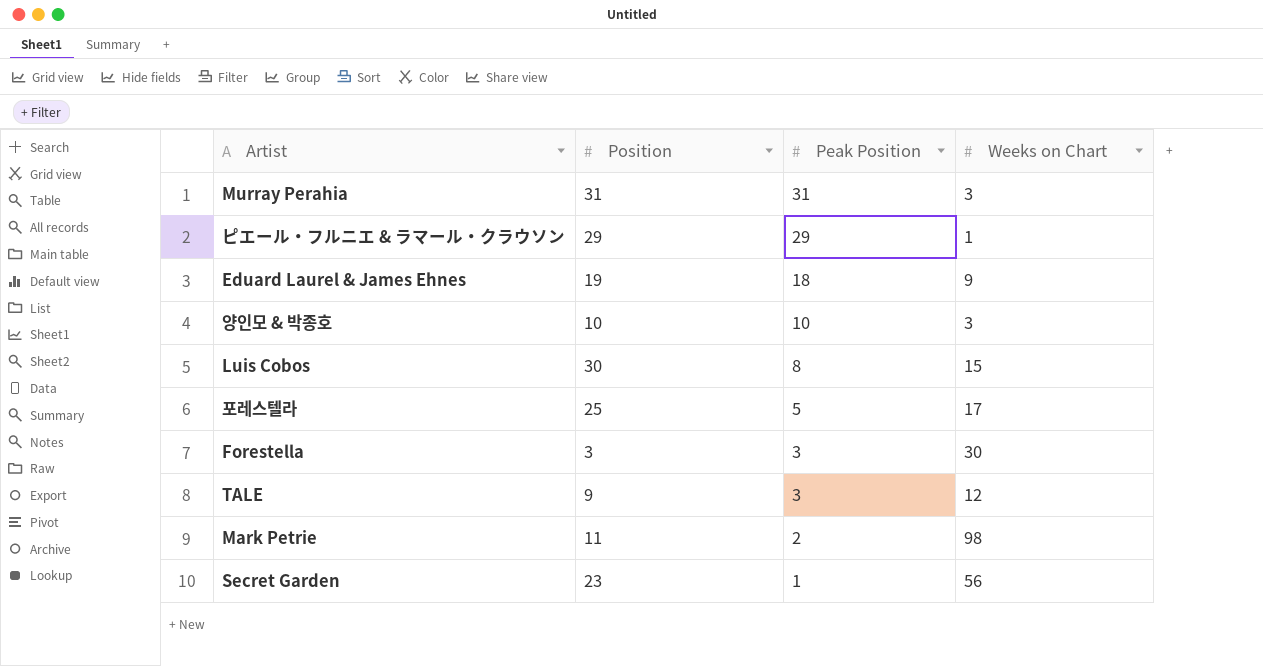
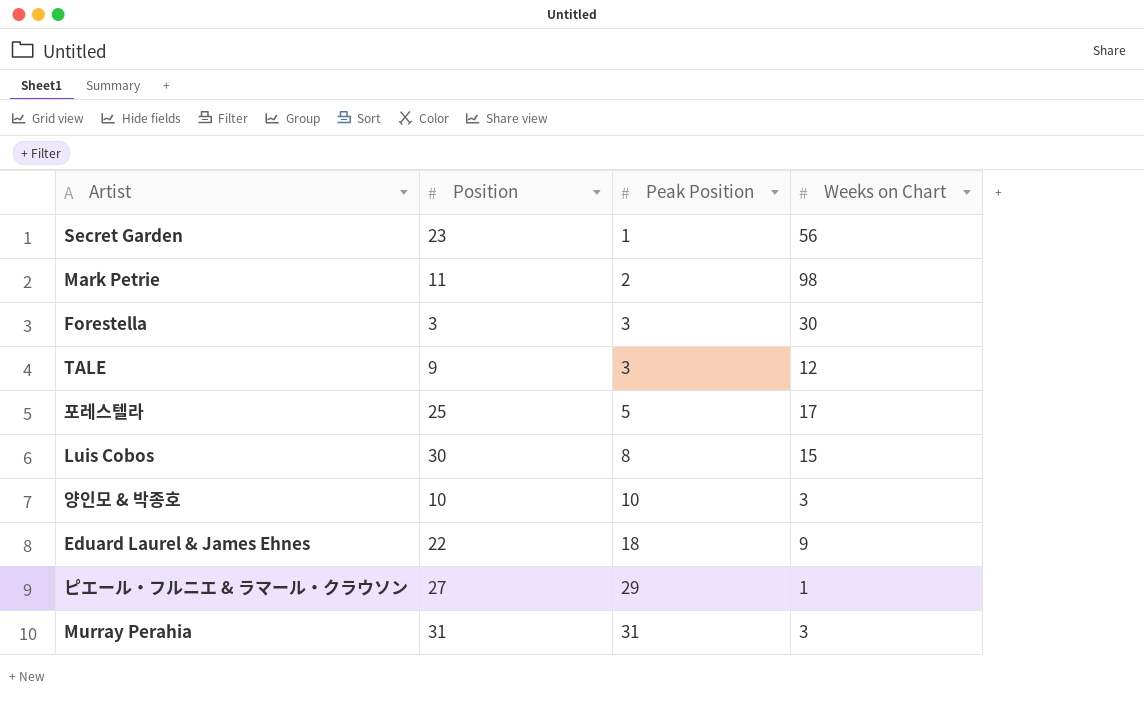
row order: Peak Position descending -> Peak Position ascending
Eduard Laurel & James Ehnes | Position: 19 -> 22
ピエール・フルニエ & ラマール・クラウソン | Position: 29 -> 27

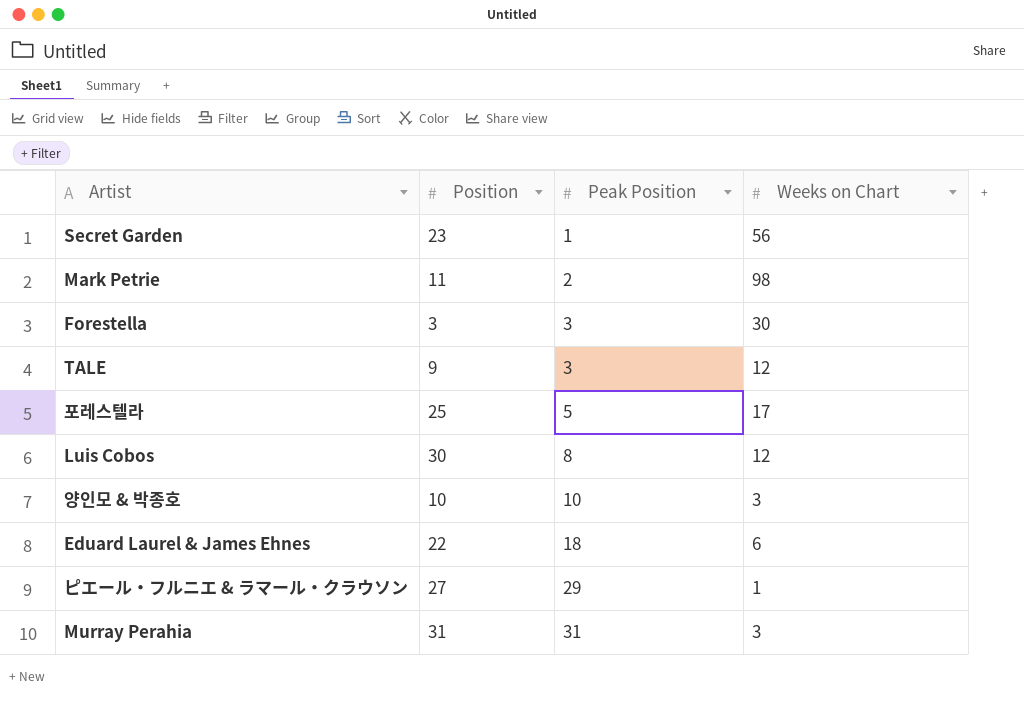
Luis Cobos | Weeks on Chart: 15 -> 12
Eduard Laurel & James Ehnes | Weeks on Chart: 9 -> 6

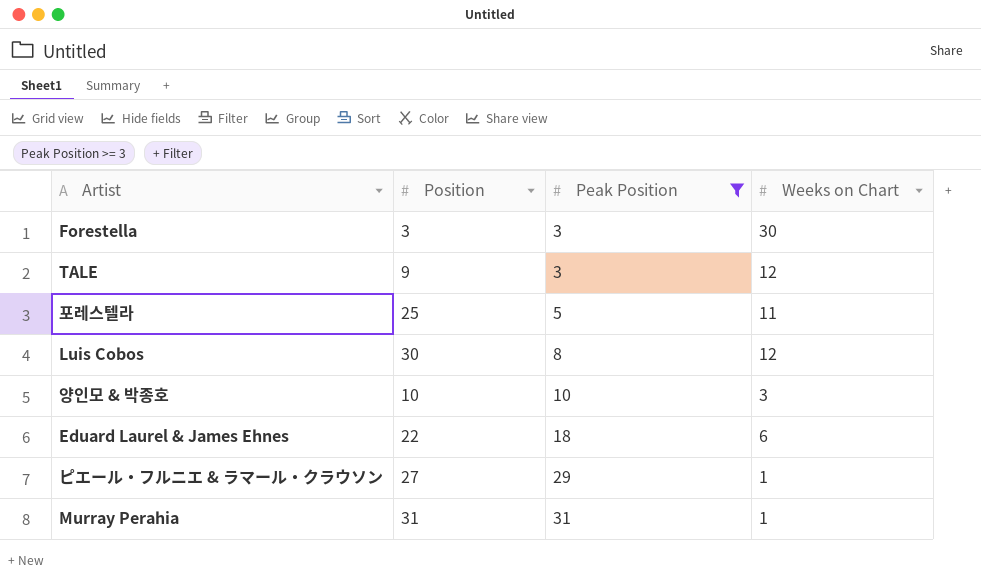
filter: none -> Peak Position >= 3
포레스텔라 | Weeks on Chart: 17 -> 11
Murray Perahia | Weeks on Chart: 3 -> 1

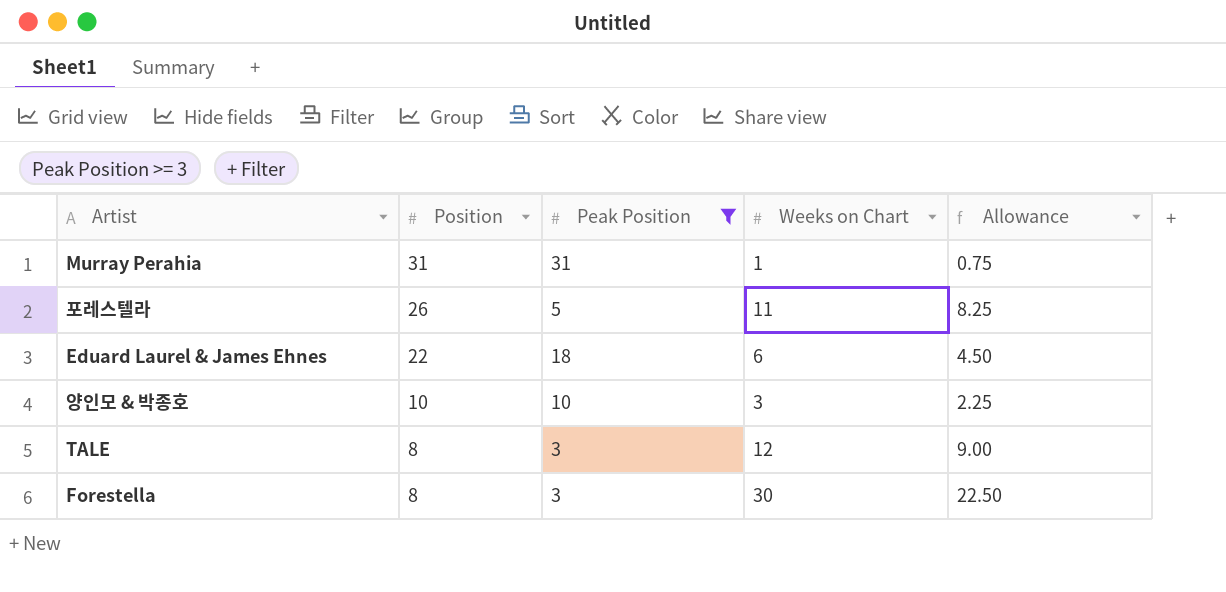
row order: Peak Position ascending -> Position descending
column Allowance | formula: none -> [Weeks on Chart] * 0.75
row Luis Cobos: 30 | 8 | 12 -> none
row ピエール・フルニエ & ラマール・クラウソン: 27 | 29 | 1 -> none
포레스텔라 | Position: 25 -> 26
TALE | Position: 9 -> 8
Forestella | Position: 3 -> 8

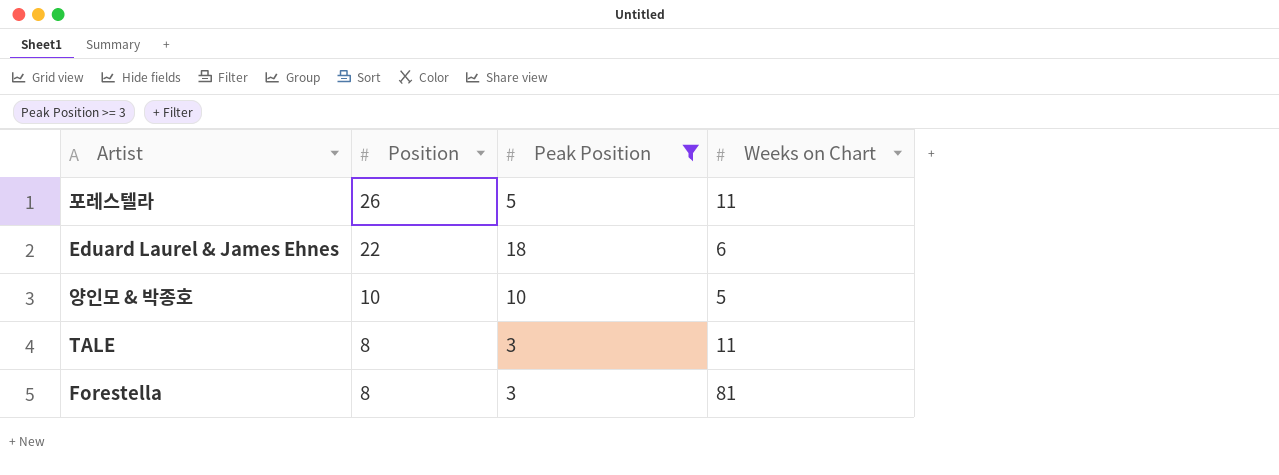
column Allowance | formula: [Weeks on Chart] * 0.75 -> none
row Murray Perahia: 31 | 31 | 1 | 0.75 -> none
양인모 & 박종호 | Weeks on Chart: 3 -> 5
TALE | Weeks on Chart: 12 -> 11
Forestella | Weeks on Chart: 30 -> 81

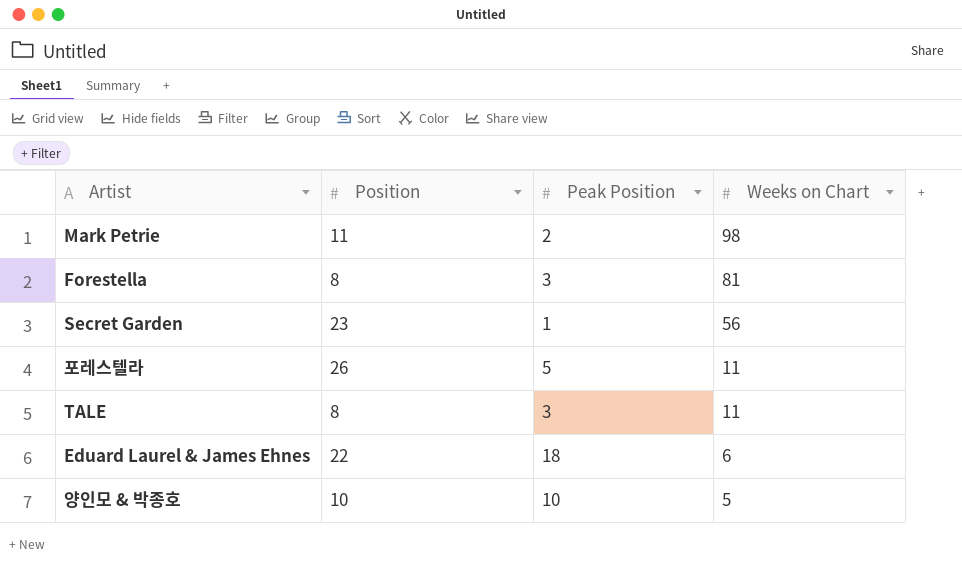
filter: Peak Position >= 3 -> none
row order: Position descending -> Weeks on Chart descending

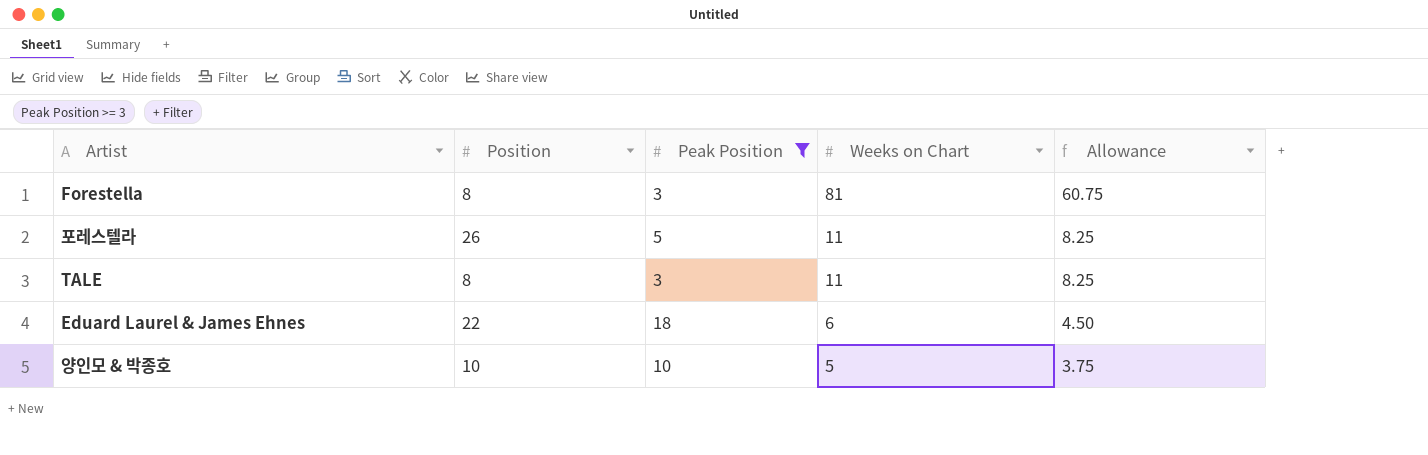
filter: none -> Peak Position >= 3
column Allowance | formula: none -> [Weeks on Chart] * 0.75

